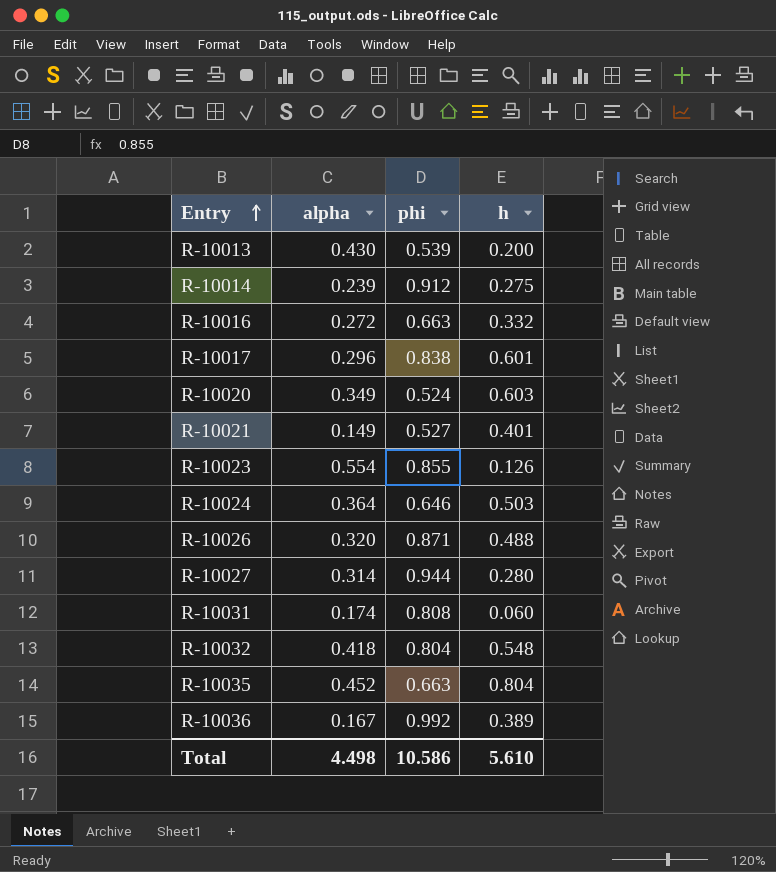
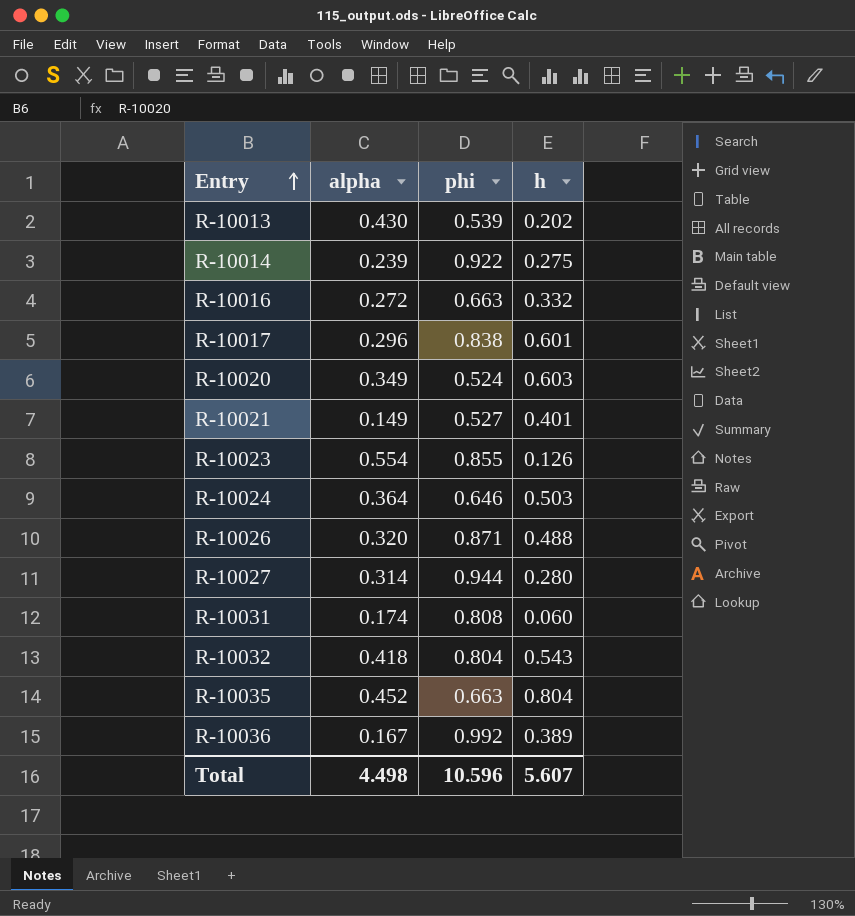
R-10013 | h: 0.200 -> 0.202
R-10014 | phi: 0.912 -> 0.922
R-10032 | h: 0.548 -> 0.543
Total | phi: 10.586 -> 10.596
Total | h: 5.610 -> 5.607

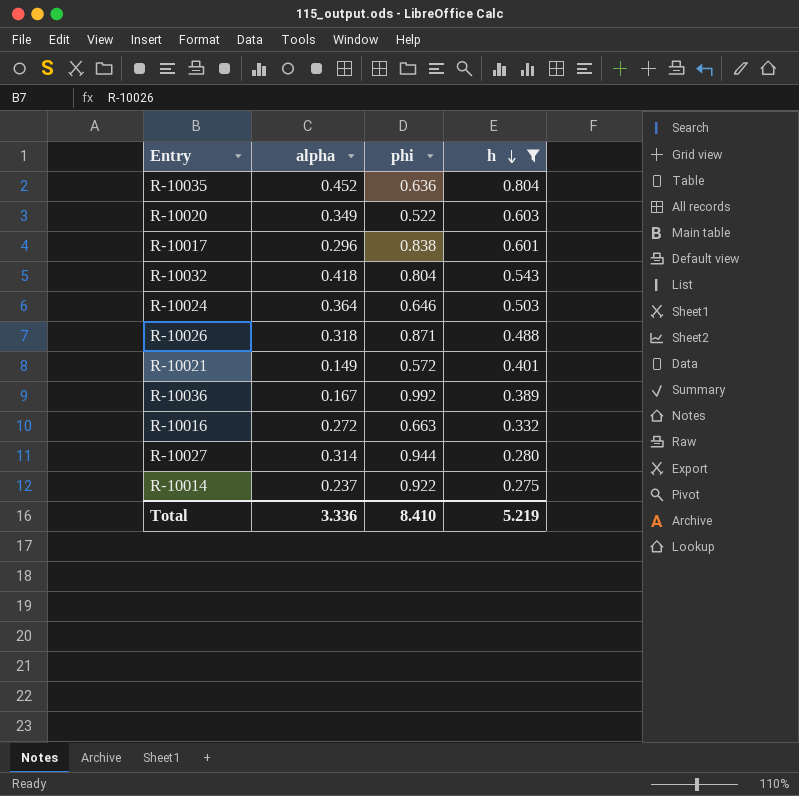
filter: none -> h >= 0.275
row order: Entry ascending -> h descending
R-10035 | phi: 0.663 -> 0.636
R-10020 | phi: 0.524 -> 0.522
R-10026 | alpha: 0.320 -> 0.318
R-10021 | phi: 0.527 -> 0.572
R-10014 | alpha: 0.239 -> 0.237
Total | alpha: 4.498 -> 3.336
Total | phi: 10.596 -> 8.410
Total | h: 5.607 -> 5.219

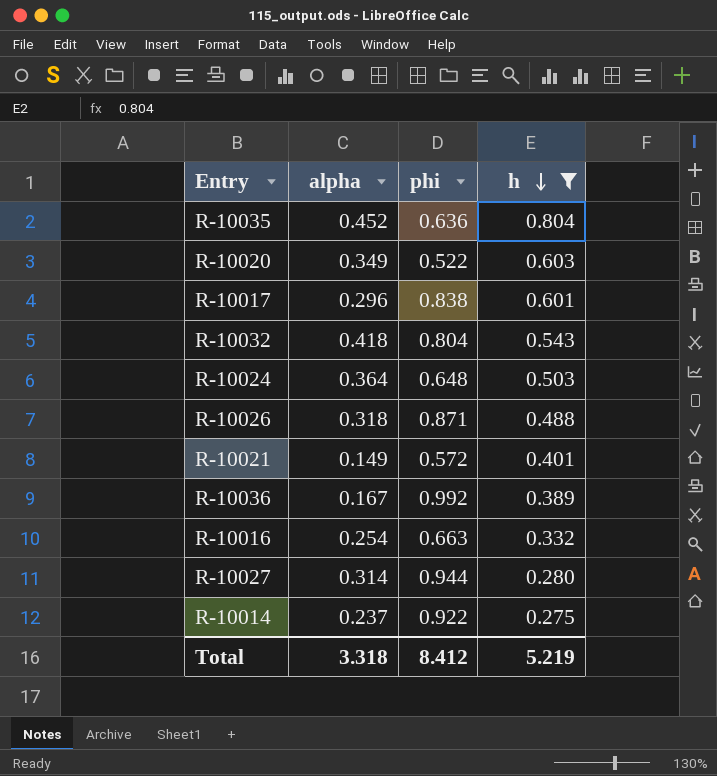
R-10024 | phi: 0.646 -> 0.648
R-10016 | alpha: 0.272 -> 0.254
Total | alpha: 3.336 -> 3.318
Total | phi: 8.410 -> 8.412

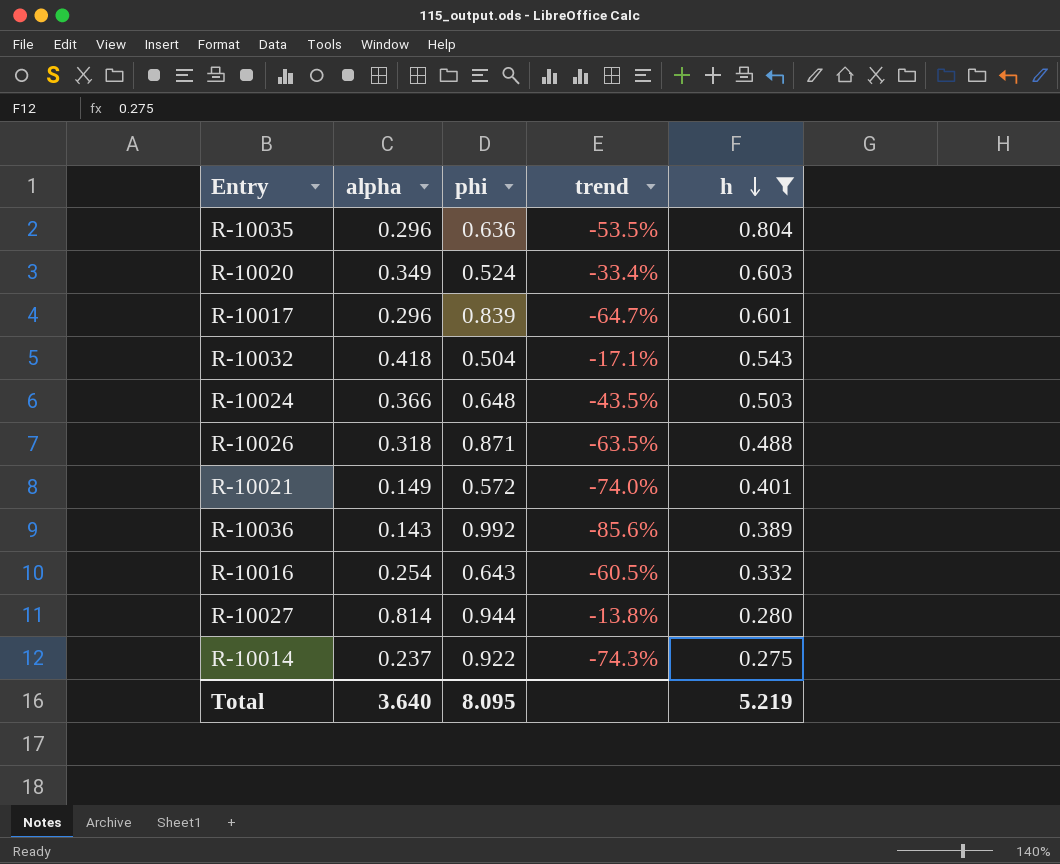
column trend | formula: none -> ([alpha] - [phi]) / [phi]
R-10035 | alpha: 0.452 -> 0.296
R-10020 | phi: 0.522 -> 0.524
R-10017 | phi: 0.838 -> 0.839
R-10032 | phi: 0.804 -> 0.504
R-10024 | alpha: 0.364 -> 0.366
R-10036 | alpha: 0.167 -> 0.143
R-10016 | phi: 0.663 -> 0.643
R-10027 | alpha: 0.314 -> 0.814
Total | alpha: 3.318 -> 3.640
Total | phi: 8.412 -> 8.095

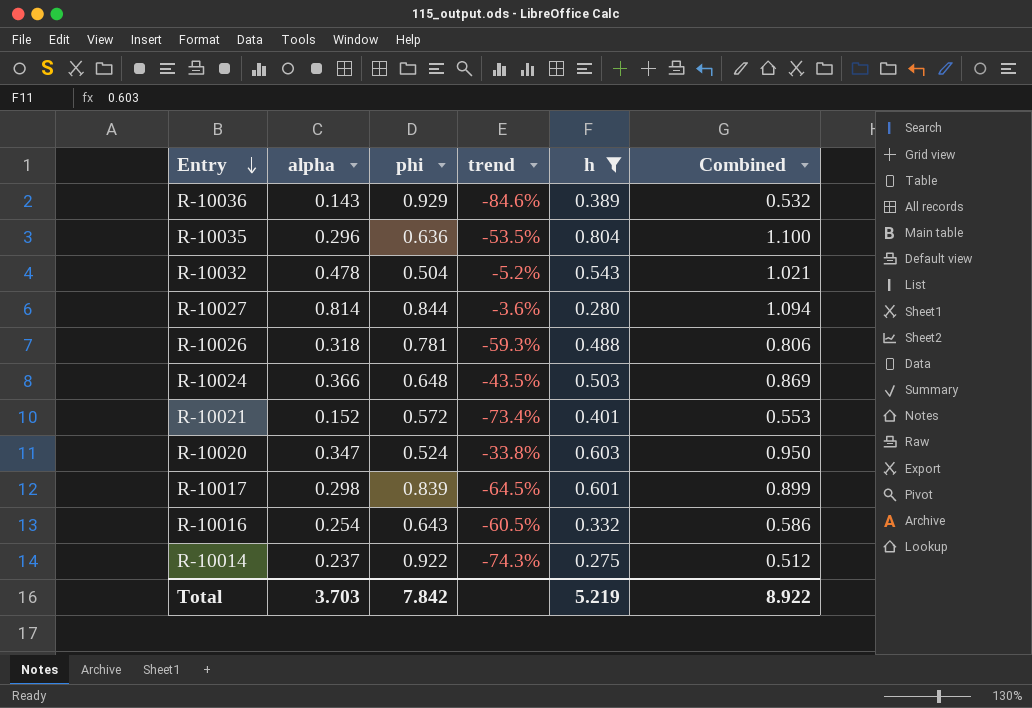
row order: h descending -> Entry descending
column Combined | formula: none -> [alpha] + [h]
R-10036 | phi: 0.992 -> 0.929
R-10036 | trend: -85.6% -> -84.6%
R-10032 | alpha: 0.418 -> 0.478
R-10032 | trend: -17.1% -> -5.2%
R-10027 | phi: 0.944 -> 0.844
R-10027 | trend: -13.8% -> -3.6%
R-10026 | phi: 0.871 -> 0.781
R-10026 | trend: -63.5% -> -59.3%
R-10021 | alpha: 0.149 -> 0.152
R-10021 | trend: -74.0% -> -73.4%
R-10020 | alpha: 0.349 -> 0.347
R-10020 | trend: -33.4% -> -33.8%
R-10017 | alpha: 0.296 -> 0.298
R-10017 | trend: -64.7% -> -64.5%
Total | alpha: 3.640 -> 3.703
Total | phi: 8.095 -> 7.842

